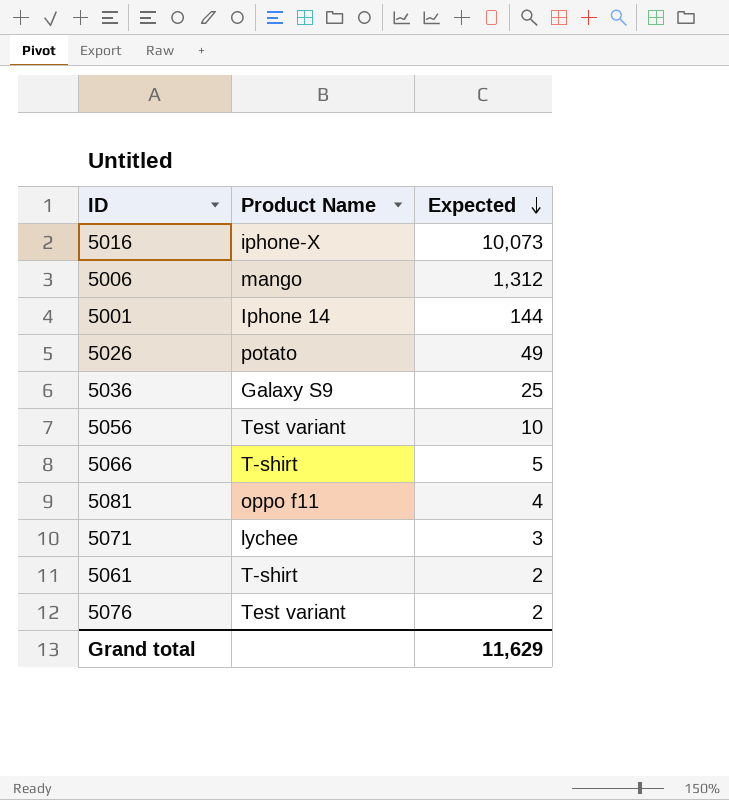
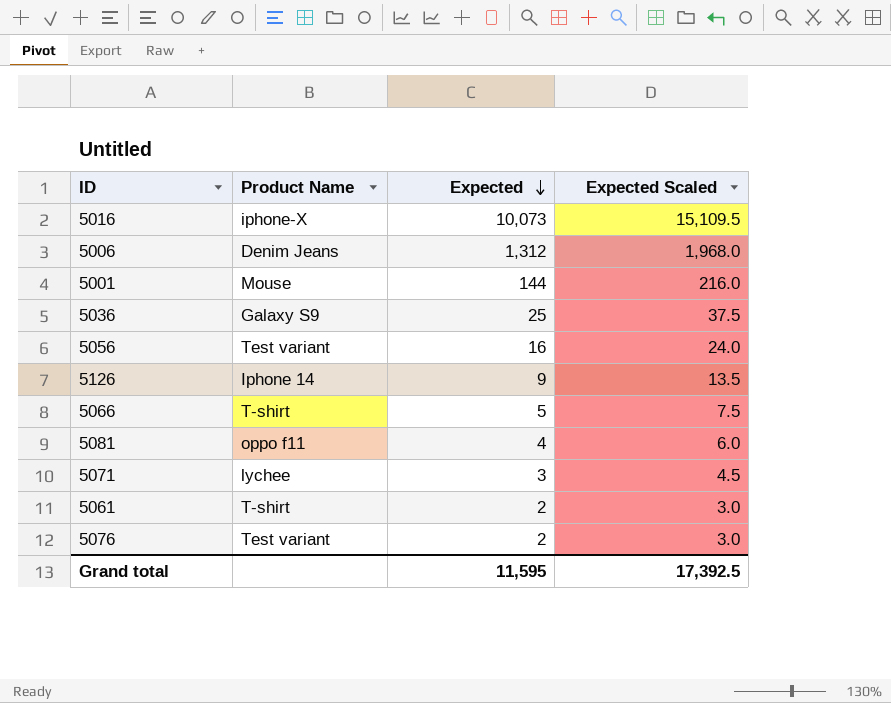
column Expected Scaled | formula: none -> [Expected] * 1.5
row 5026: potato | 49 -> none
5006 | Product Name: mango -> Denim Jeans
5001 | Product Name: Iphone 14 -> Mouse
5056 | Expected: 10 -> 16
row 5126: none -> Iphone 14 | 9 | 13.5
Grand total | Expected: 11,629 -> 11,595

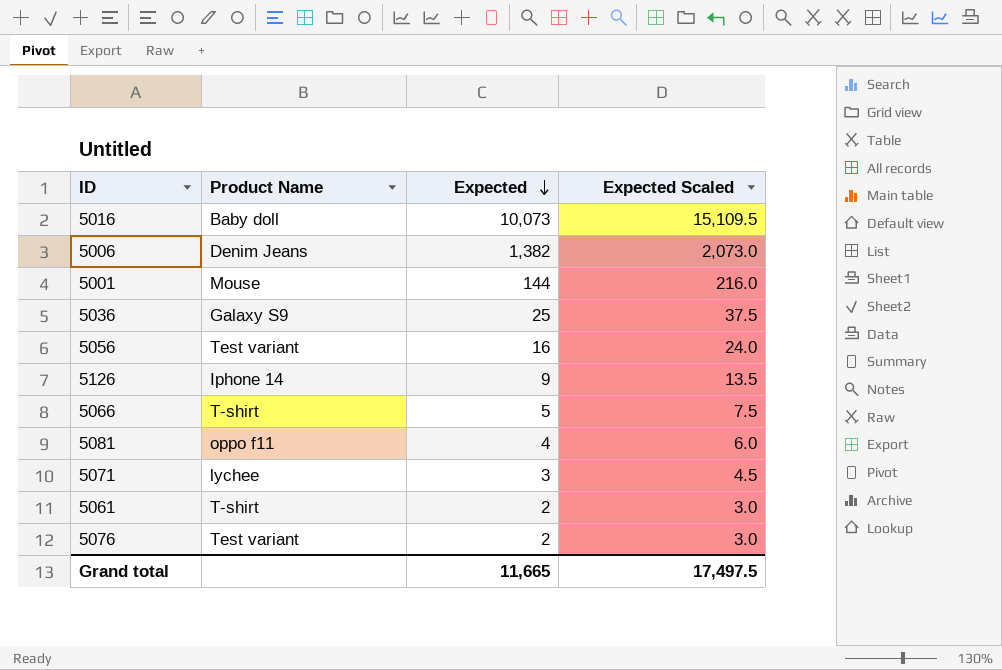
5016 | Product Name: iphone-X -> Baby doll
5006 | Expected: 1,312 -> 1,382
5006 | Expected Scaled: 1,968.0 -> 2,073.0
Grand total | Expected: 11,595 -> 11,665
Grand total | Expected Scaled: 17,392.5 -> 17,497.5

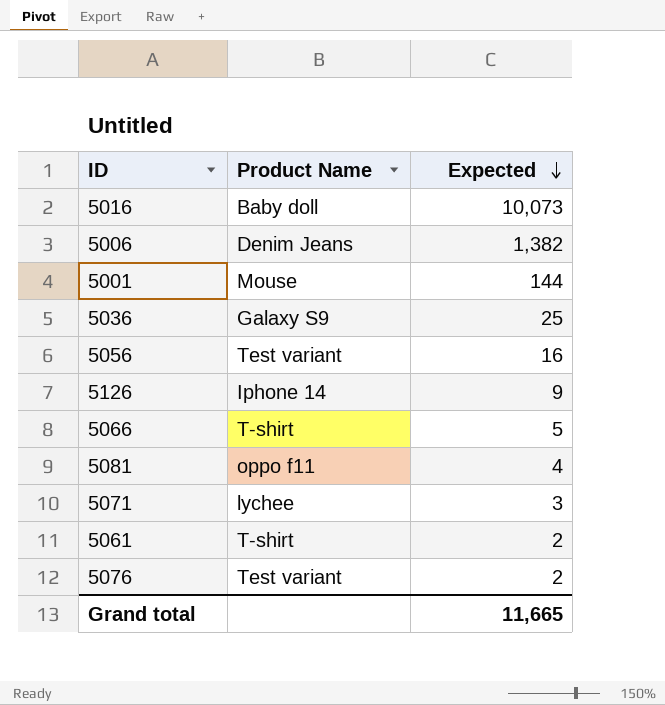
column Expected Scaled | formula: [Expected] * 1.5 -> none

